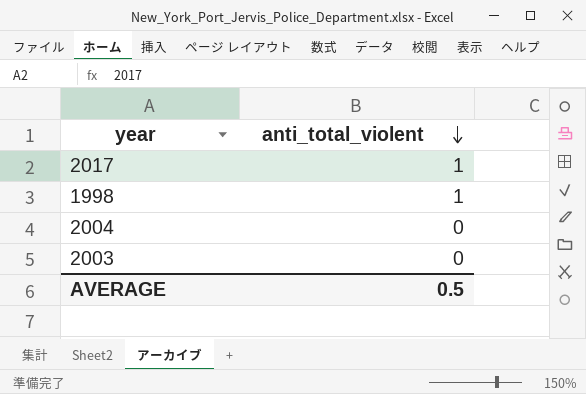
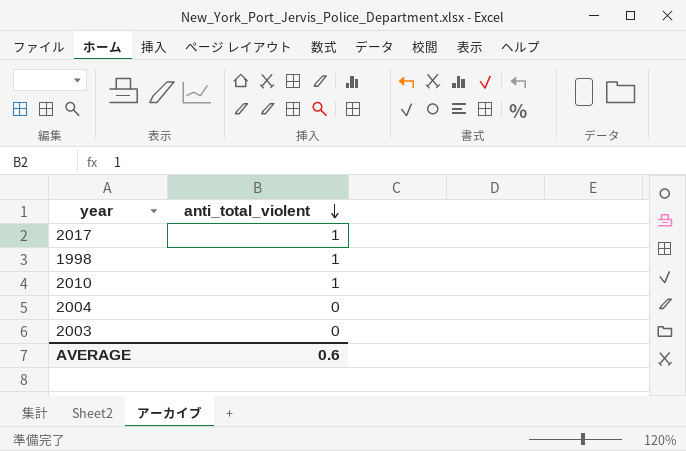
row 2010: none -> 1
AVERAGE | anti_total_violent: 0.5 -> 0.6

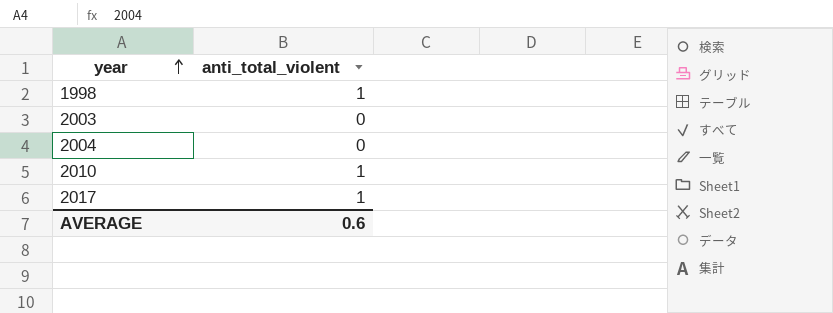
row order: anti_total_violent descending -> year ascending

